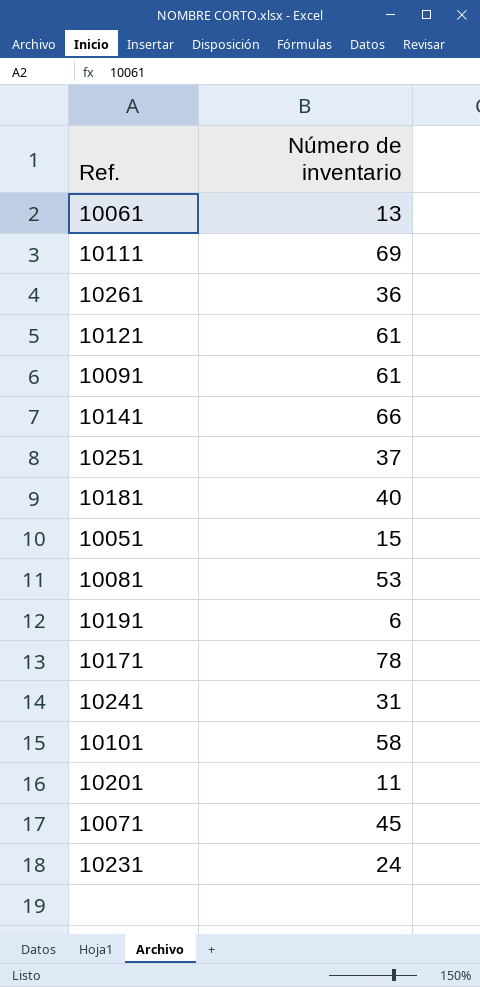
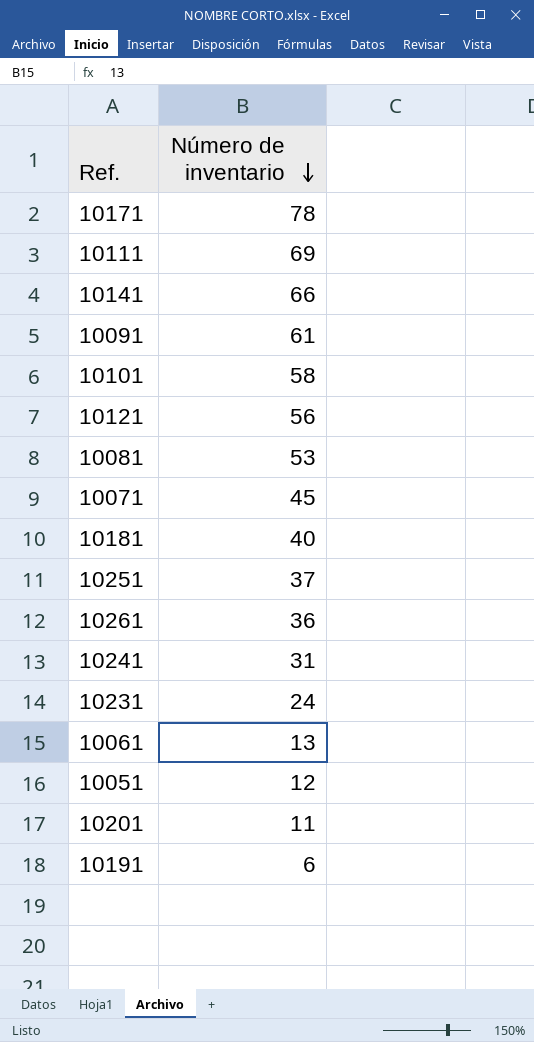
row order: none -> Número de inventario descending
10121 | Número de inventario: 61 -> 56
10051 | Número de inventario: 15 -> 12

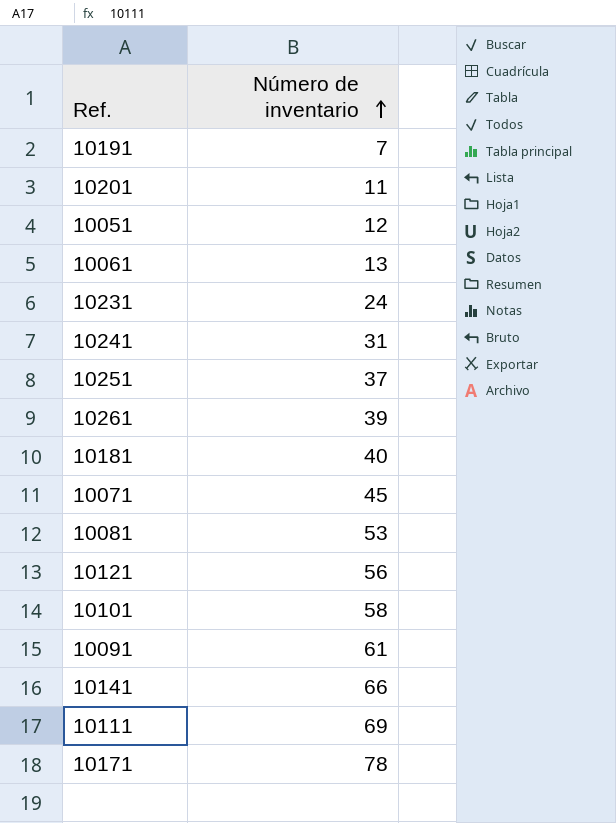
row order: Número de inventario descending -> Número de inventario ascending
10191 | Número de inventario: 6 -> 7
10261 | Número de inventario: 36 -> 39

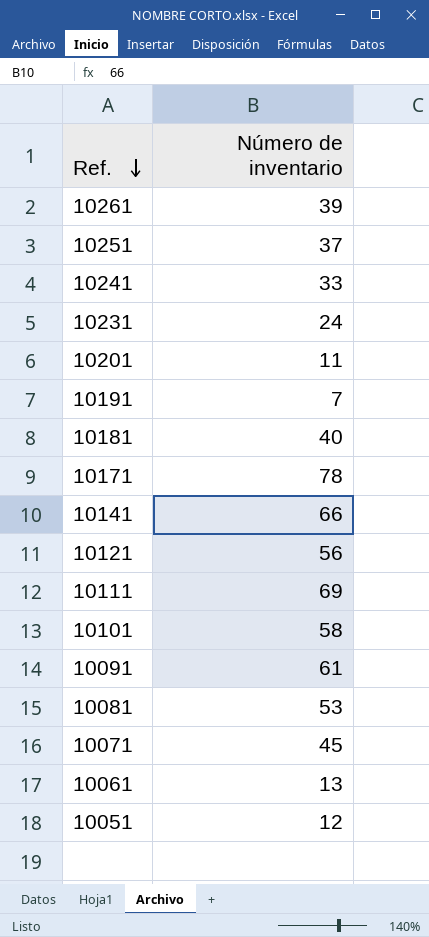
row order: Número de inventario ascending -> Ref. descending
10241 | Número de inventario: 31 -> 33

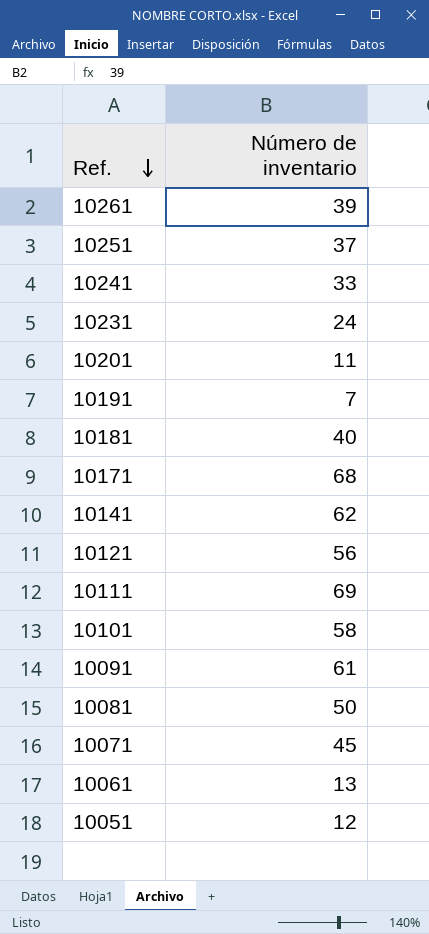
10171 | Número de inventario: 78 -> 68
10141 | Número de inventario: 66 -> 62
10081 | Número de inventario: 53 -> 50

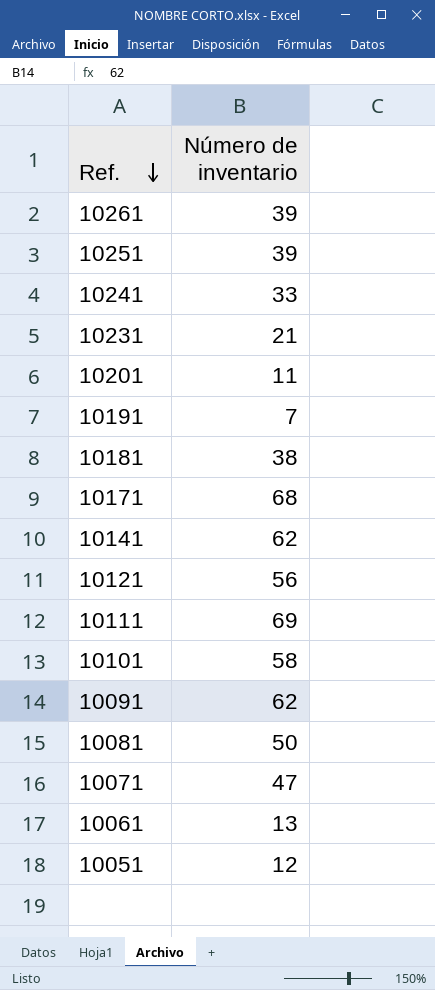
10251 | Número de inventario: 37 -> 39
10231 | Número de inventario: 24 -> 21
10181 | Número de inventario: 40 -> 38
10091 | Número de inventario: 61 -> 62
10071 | Número de inventario: 45 -> 47

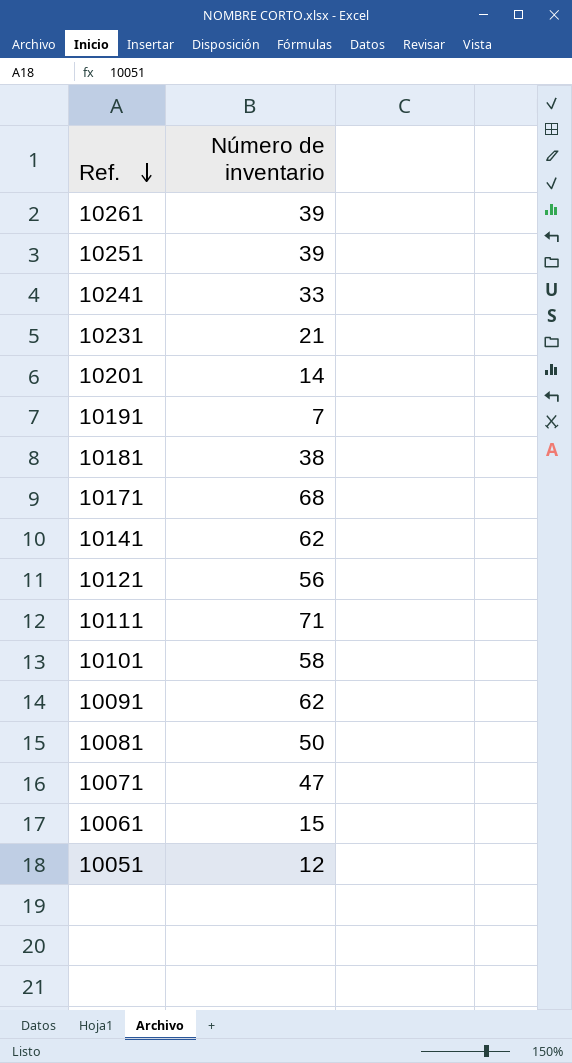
10201 | Número de inventario: 11 -> 14
10111 | Número de inventario: 69 -> 71
10061 | Número de inventario: 13 -> 15

